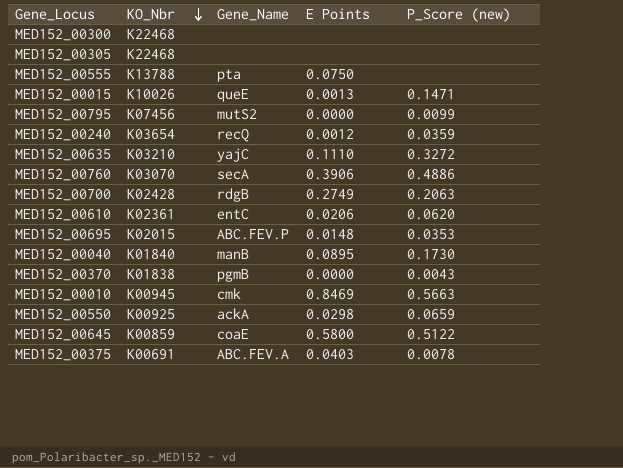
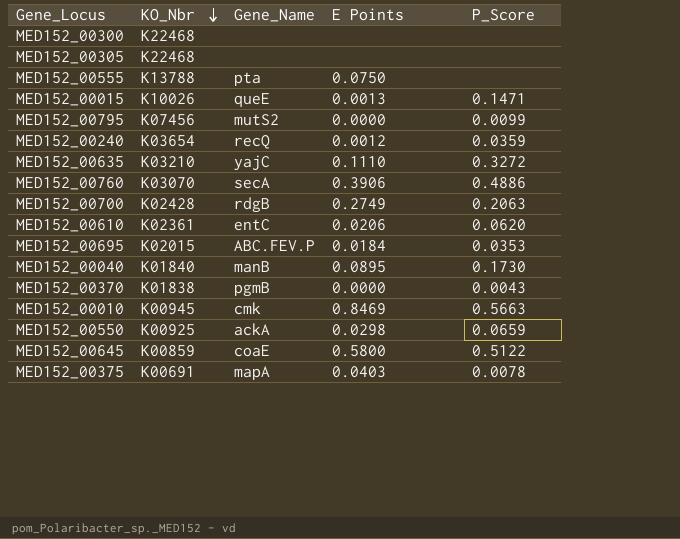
column name: P_Score (new) -> P_Score
MED152_00695 | E Points: 0.0148 -> 0.0184
MED152_00375 | Gene_Name: ABC.FEV.A -> mapA

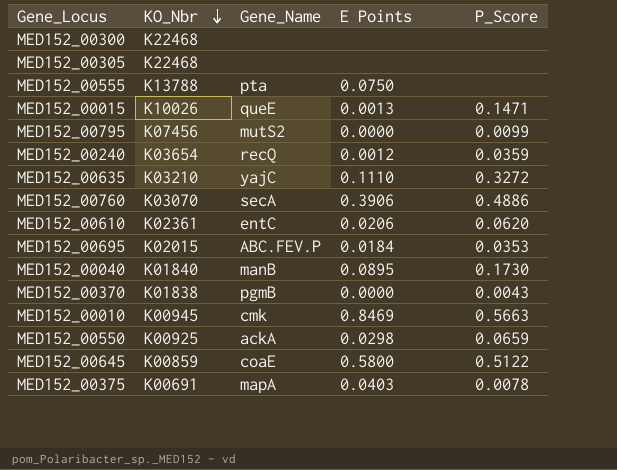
row MED152_00700: K02428 | rdgB | 0.2749 | 0.2063 -> none

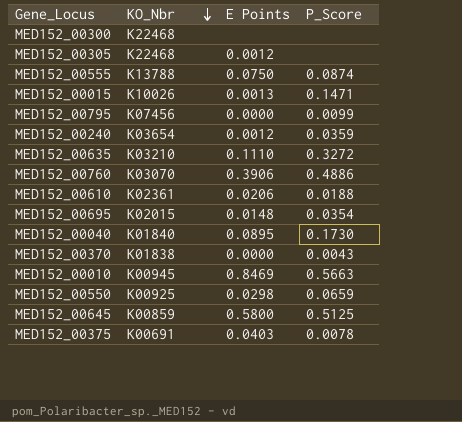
column Gene_Name | position: 3 -> none
MED152_00305 | E Points: none -> 0.0012
MED152_00555 | P_Score: none -> 0.0874
MED152_00610 | P_Score: 0.0620 -> 0.0188
MED152_00695 | E Points: 0.0184 -> 0.0148
MED152_00695 | P_Score: 0.0353 -> 0.0354
MED152_00645 | P_Score: 0.5122 -> 0.5125

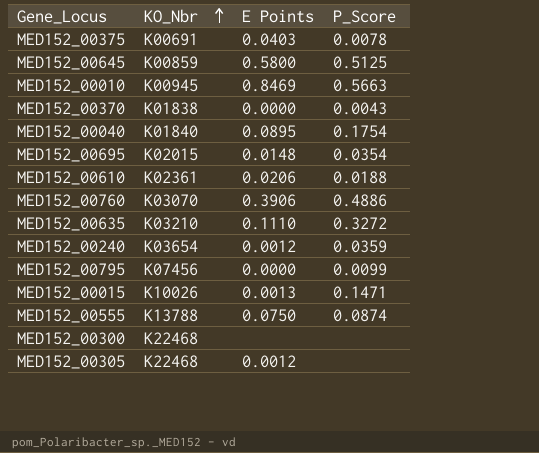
row order: KO_Nbr descending -> KO_Nbr ascending
row MED152_00550: K00925 | 0.0298 | 0.0659 -> none
MED152_00040 | P_Score: 0.1730 -> 0.1754

